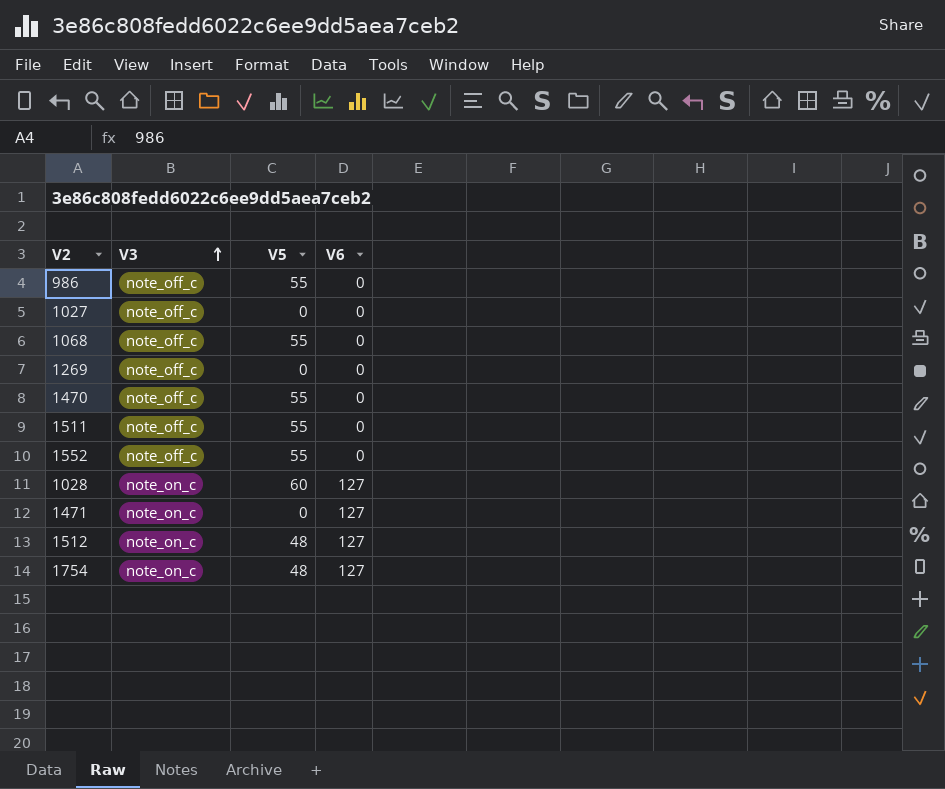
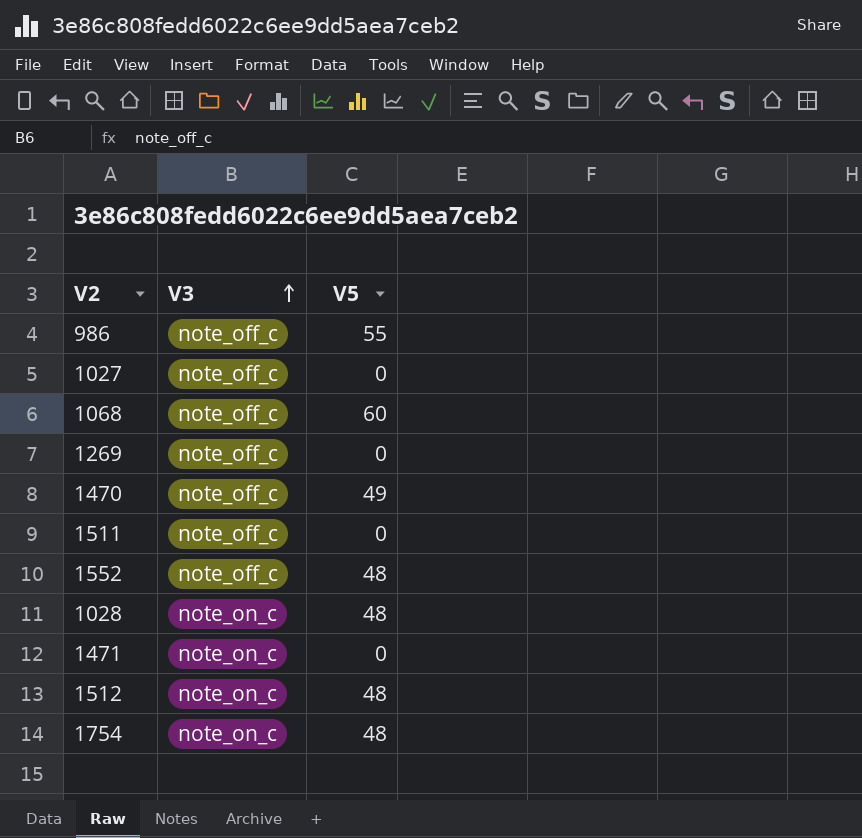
column V6 | position: 4 -> none
1068 | V5: 55 -> 60
1470 | V5: 55 -> 49
1511 | V5: 55 -> 0
1552 | V5: 55 -> 48
1028 | V5: 60 -> 48

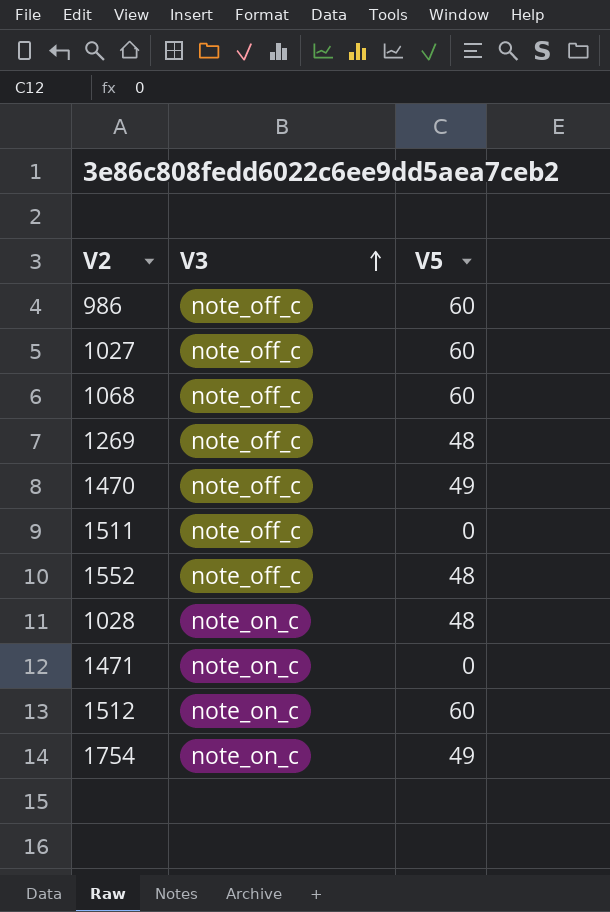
986 | V5: 55 -> 60
1027 | V5: 0 -> 60
1269 | V5: 0 -> 48
1512 | V5: 48 -> 60
1754 | V5: 48 -> 49

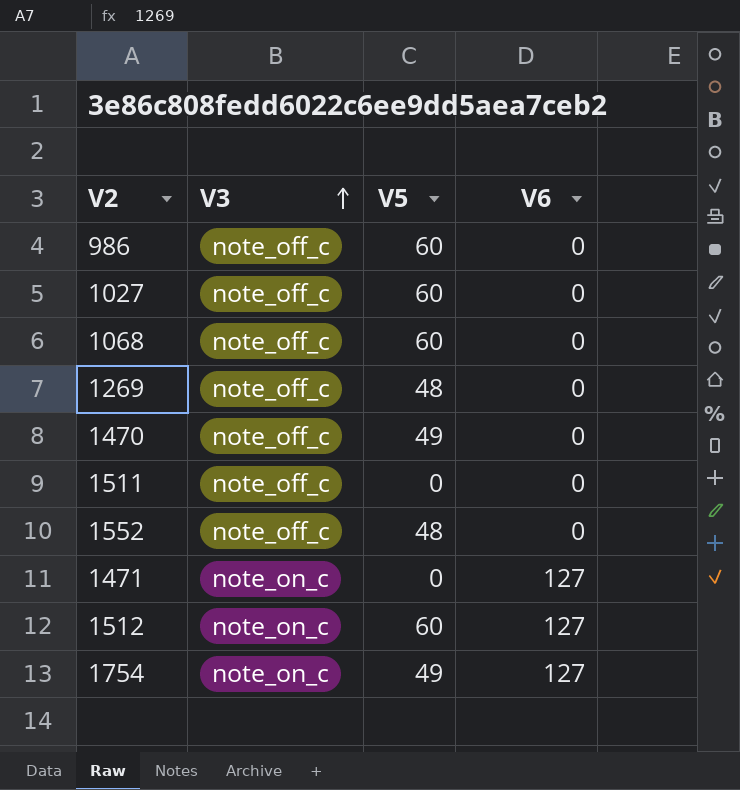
column V6 | position: none -> 4
row 1028: note_on_c | 48 -> none

